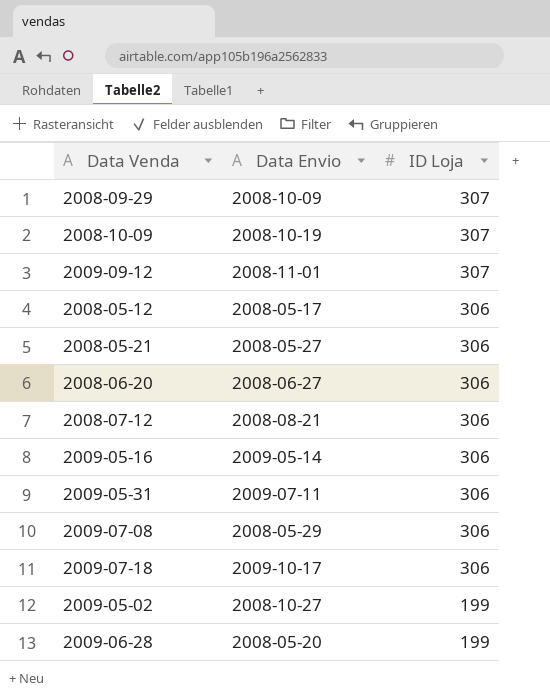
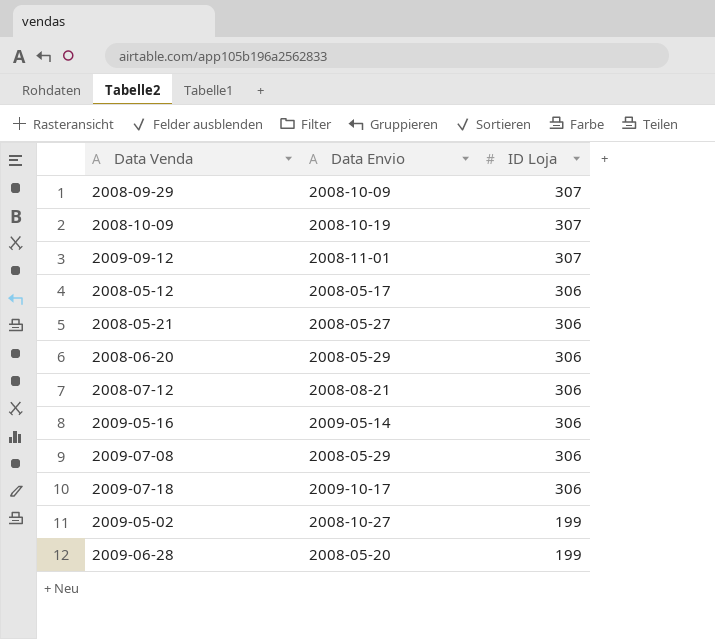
row 2009-05-31: 2009-07-11 | 306 -> none
2008-06-20 | Data Envio: 2008-06-27 -> 2008-05-29

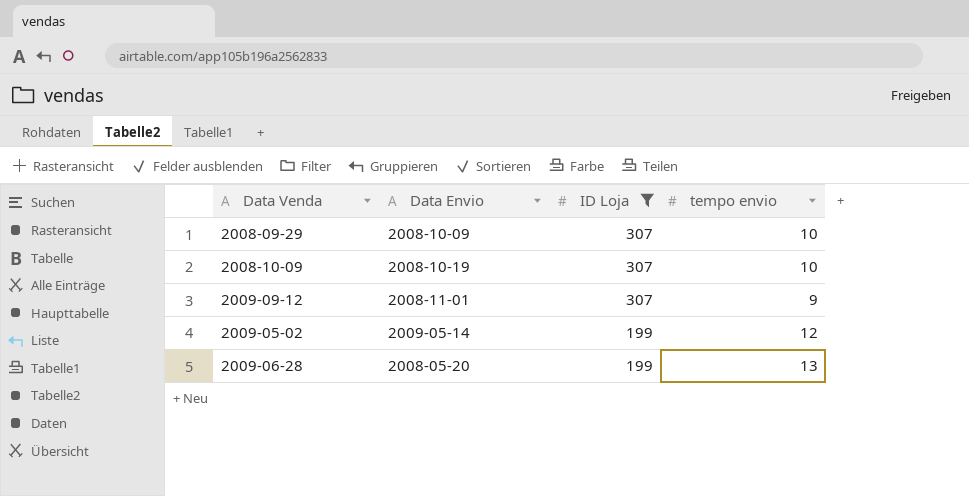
filter: none -> ID Loja != 306
column tempo envio | position: none -> 4
2009-05-02 | Data Envio: 2008-10-27 -> 2009-05-14

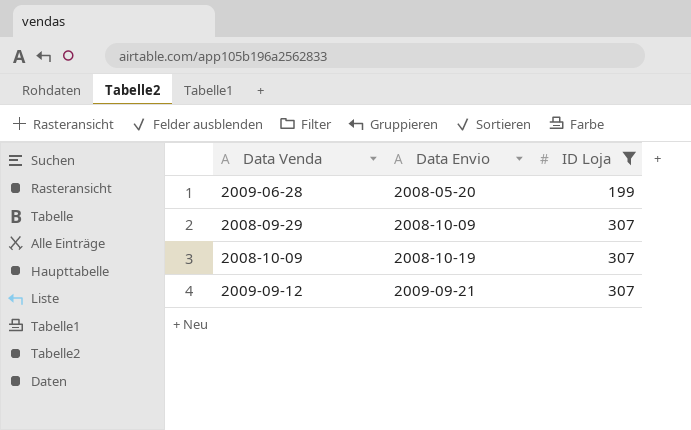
row order: ID Loja descending -> Data Envio ascending
column tempo envio | position: 4 -> none
row 2009-05-02: 2009-05-14 | 199 | 12 -> none
2009-09-12 | Data Envio: 2008-11-01 -> 2009-09-21

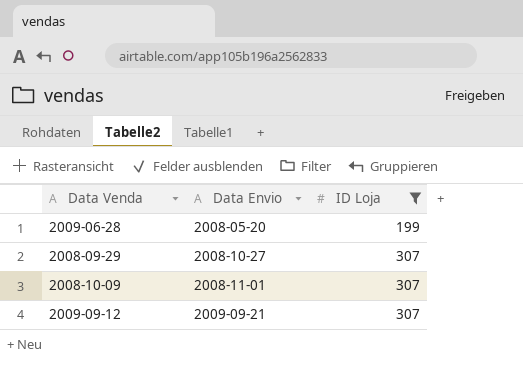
2008-09-29 | Data Envio: 2008-10-09 -> 2008-10-27
2008-10-09 | Data Envio: 2008-10-19 -> 2008-11-01

